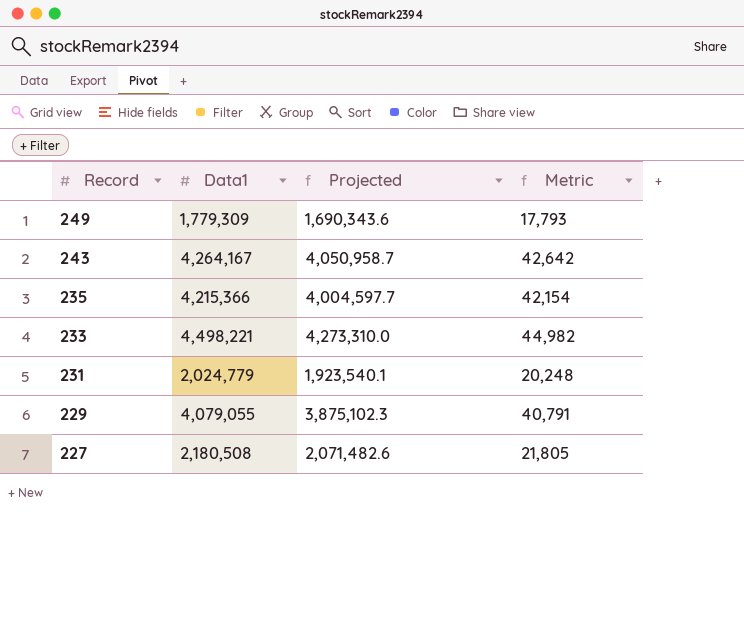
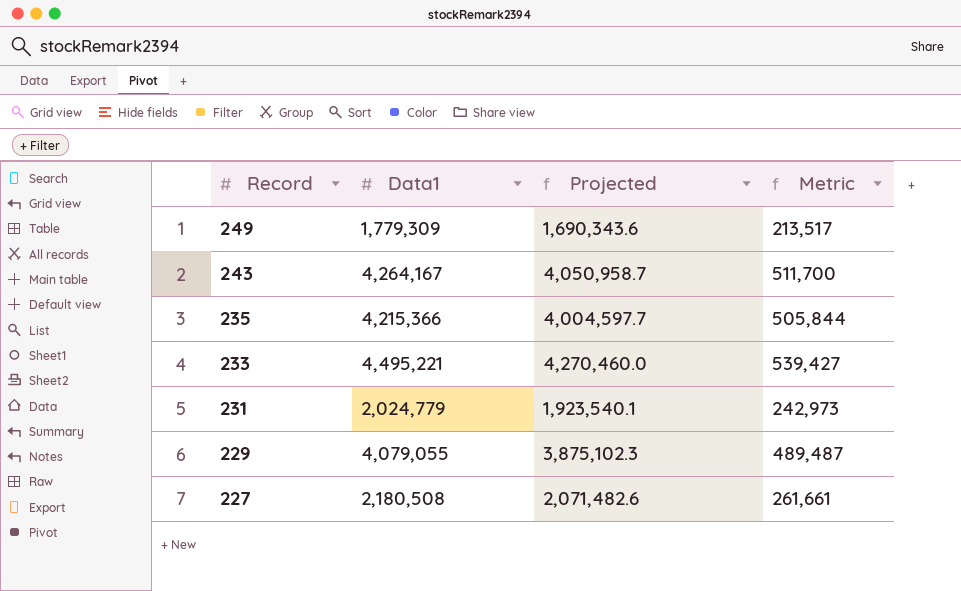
column Metric | formula: [Data1] * 0.01 -> [Data1] * 0.12
233 | Data1: 4,498,221 -> 4,495,221
233 | Projected: 4,273,310.0 -> 4,270,460.0

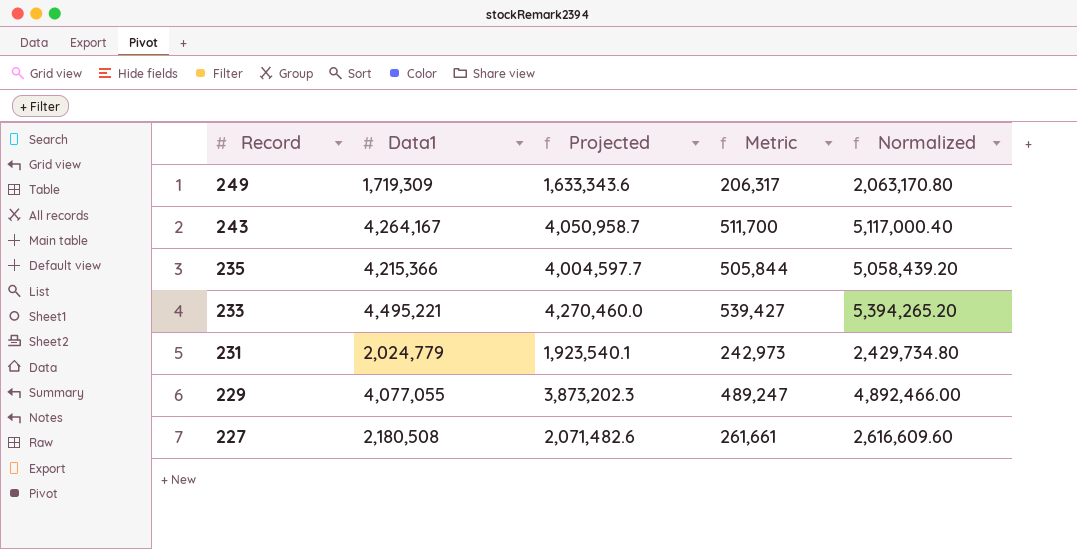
column Normalized | formula: none -> [Data1] * 1.2
249 | Data1: 1,779,309 -> 1,719,309
249 | Projected: 1,690,343.6 -> 1,633,343.6
249 | Metric: 213,517 -> 206,317
229 | Data1: 4,079,055 -> 4,077,055
229 | Projected: 3,875,102.3 -> 3,873,202.3
229 | Metric: 489,487 -> 489,247

